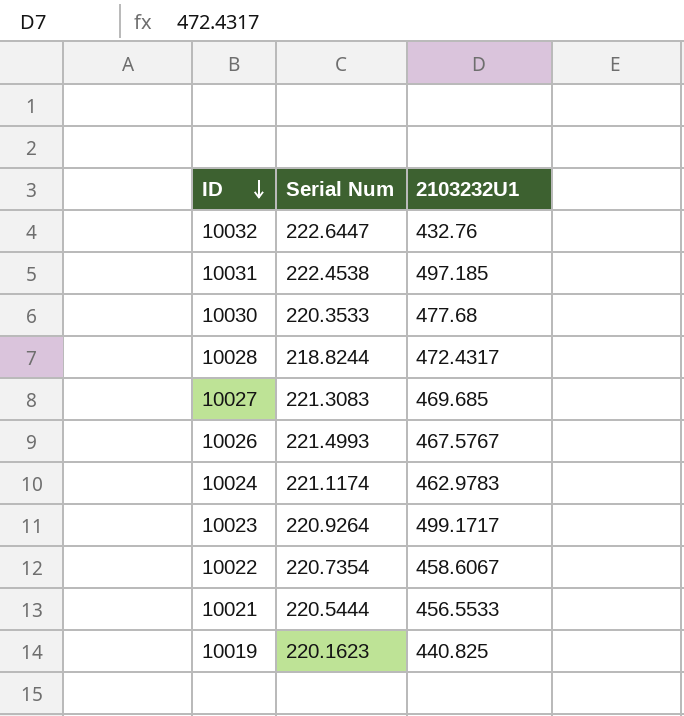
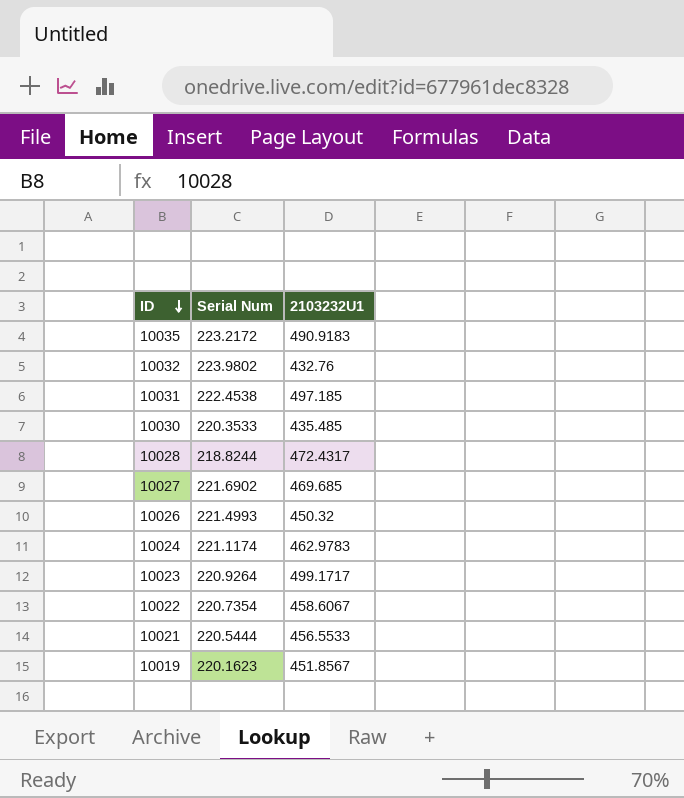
row 10035: none -> 223.2172 | 490.9183
10032 | Serial Num: 222.6447 -> 223.9802
10030 | 2103232U1: 477.68 -> 435.485
10027 | Serial Num: 221.3083 -> 221.6902
10026 | 2103232U1: 467.5767 -> 450.32
10019 | 2103232U1: 440.825 -> 451.8567

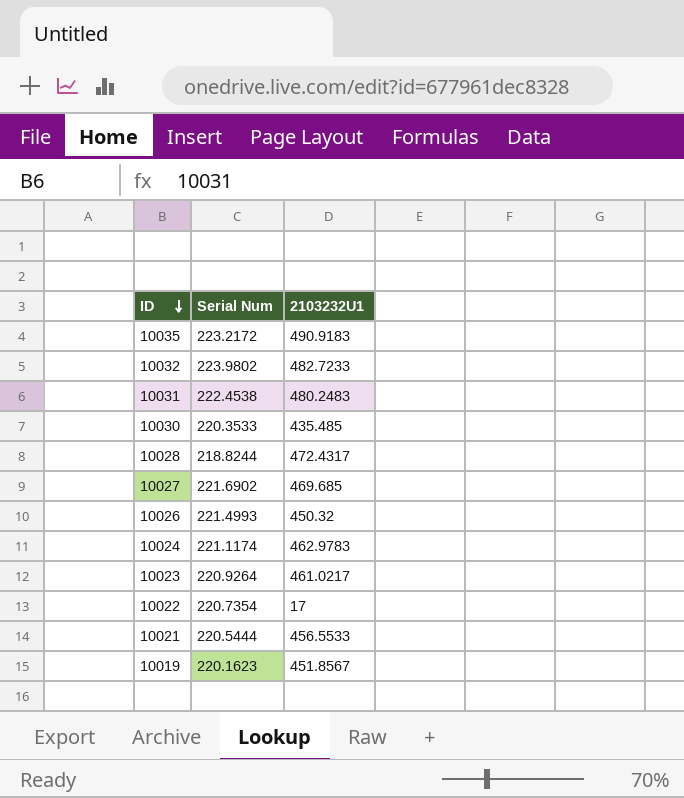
10032 | 2103232U1: 432.76 -> 482.7233
10031 | 2103232U1: 497.185 -> 480.2483
10023 | 2103232U1: 499.1717 -> 461.0217
10022 | 2103232U1: 458.6067 -> 17

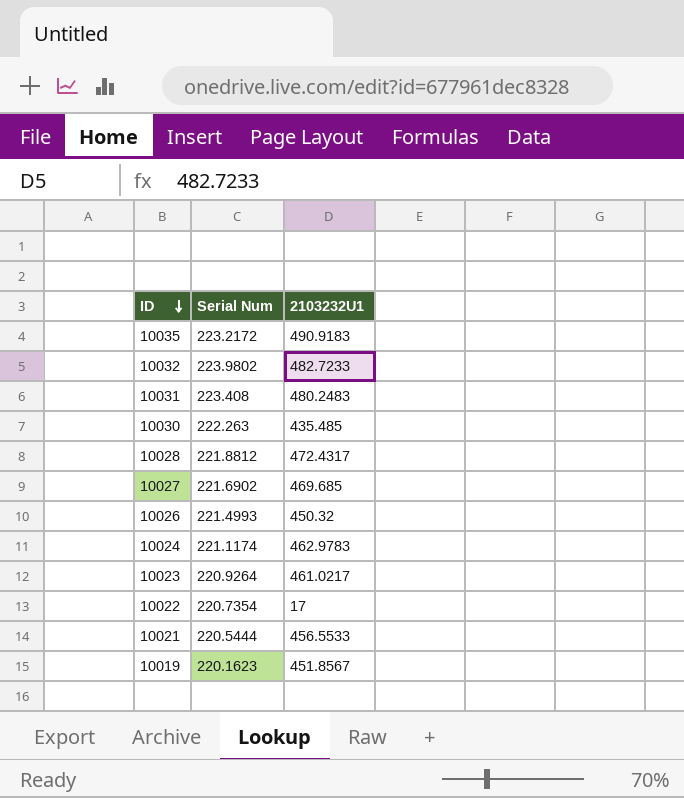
10031 | Serial Num: 222.4538 -> 223.408
10030 | Serial Num: 220.3533 -> 222.263
10028 | Serial Num: 218.8244 -> 221.8812

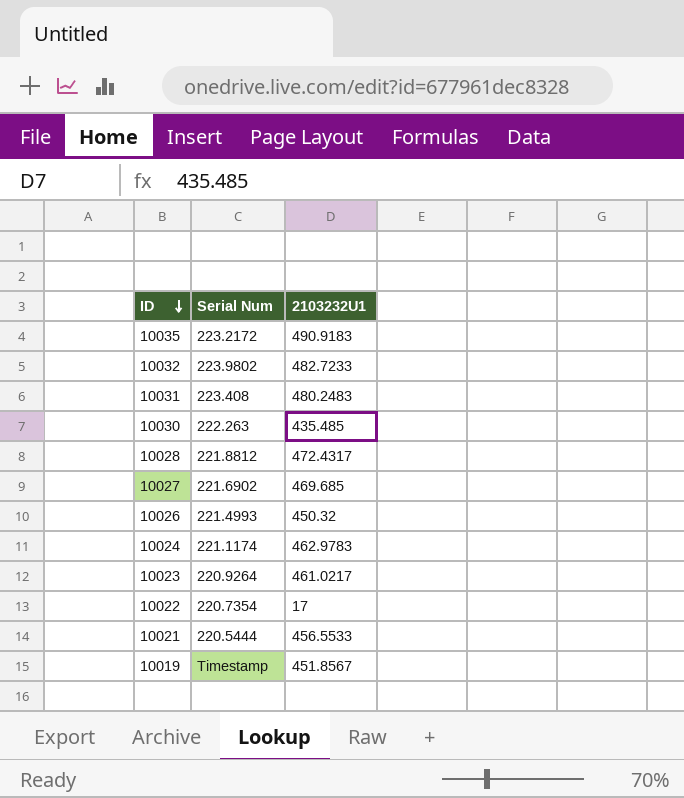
10019 | Serial Num: 220.1623 -> Timestamp

